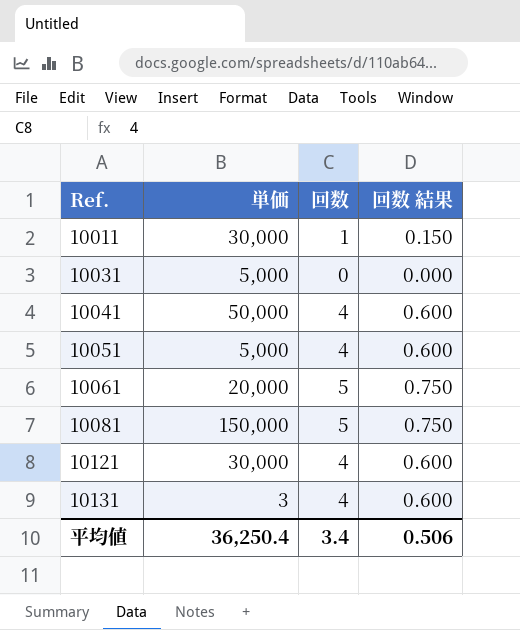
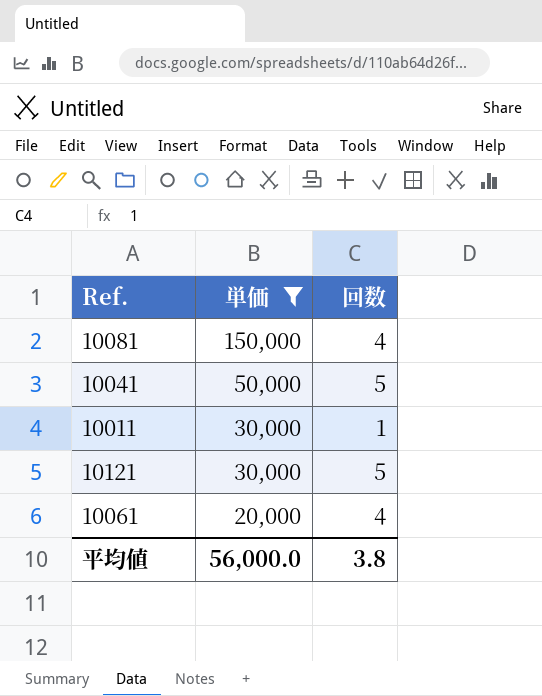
filter: none -> 単価 >= 20,000
row order: Ref. ascending -> 単価 descending
column 回数 結果 | formula: [回数] * 0.15 -> none
10081 | 回数: 5 -> 4
10041 | 回数: 4 -> 5
10121 | 回数: 4 -> 5
10061 | 回数: 5 -> 4
平均値 | 単価: 36,250.4 -> 56,000.0
平均値 | 回数: 3.4 -> 3.8

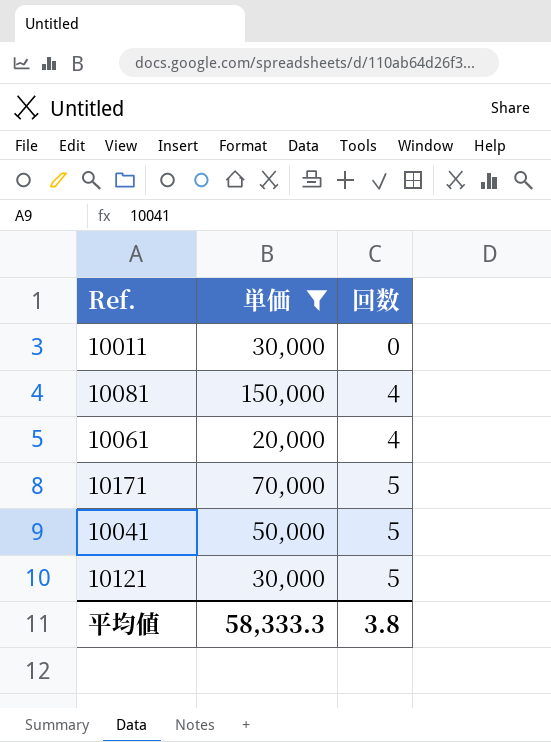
row order: 単価 descending -> 回数 ascending
10011 | 回数: 1 -> 0
row 10171: none -> 70,000 | 5
平均値 | 単価: 56,000.0 -> 58,333.3

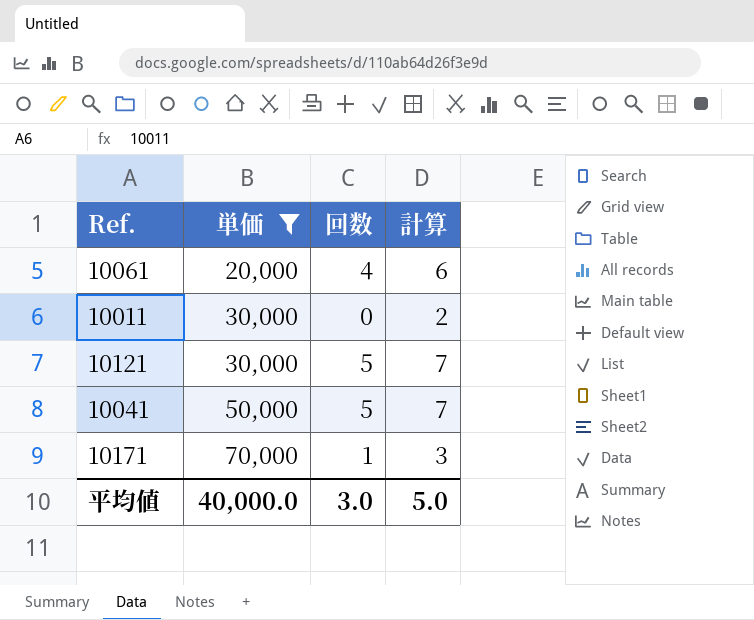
row order: 回数 ascending -> 単価 ascending
column 計算 | formula: none -> [回数] + 2
row 10081: 150,000 | 4 -> none
10171 | 回数: 5 -> 1
平均値 | 単価: 58,333.3 -> 40,000.0
平均値 | 回数: 3.8 -> 3.0

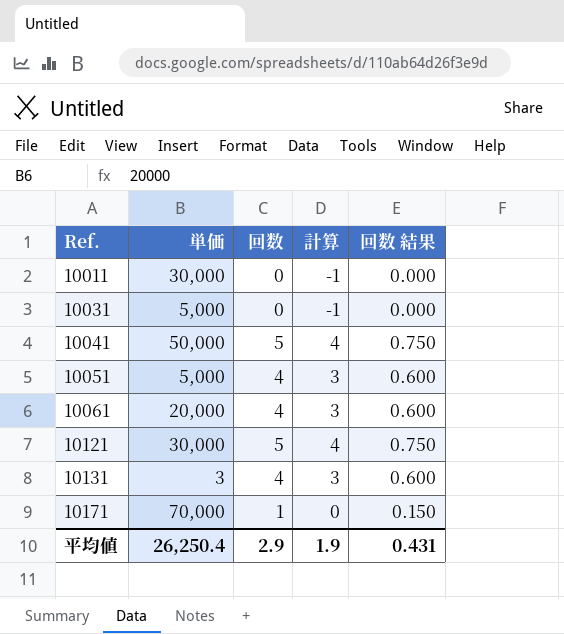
filter: 単価 >= 20,000 -> none
row order: 単価 ascending -> Ref. ascending
column 計算 | formula: [回数] + 2 -> [回数] - 1
column 回数 結果 | formula: none -> [回数] * 0.15
平均値 | 単価: 40,000.0 -> 26,250.4
平均値 | 回数: 3.0 -> 2.9
平均値 | 計算: 5.0 -> 1.9

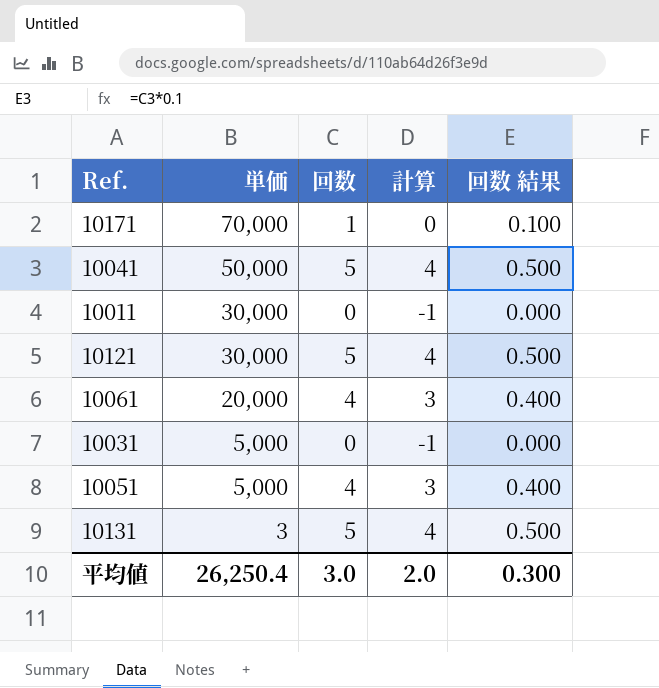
row order: Ref. ascending -> 単価 descending
column 回数 結果 | formula: [回数] * 0.15 -> [回数] * 0.1
10131 | 回数: 4 -> 5
10131 | 計算: 3 -> 4
平均値 | 回数: 2.9 -> 3.0
平均値 | 計算: 1.9 -> 2.0
平均値 | 回数 結果: 0.431 -> 0.300

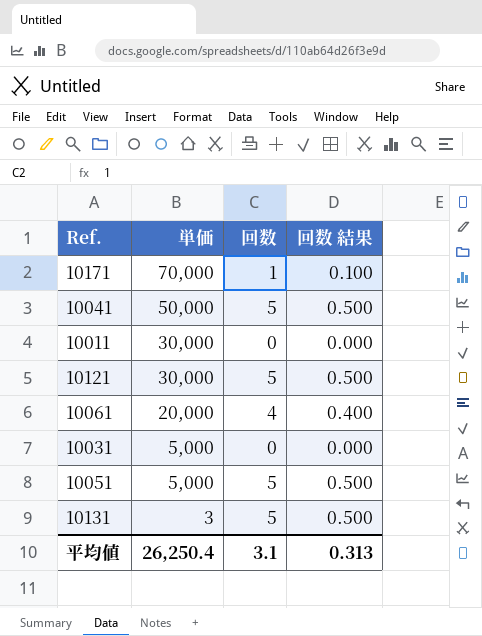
column 計算 | formula: [回数] - 1 -> none
10051 | 回数: 4 -> 5
10051 | 回数 結果: 0.400 -> 0.500
平均値 | 回数: 3.0 -> 3.1
平均値 | 回数 結果: 0.300 -> 0.313

